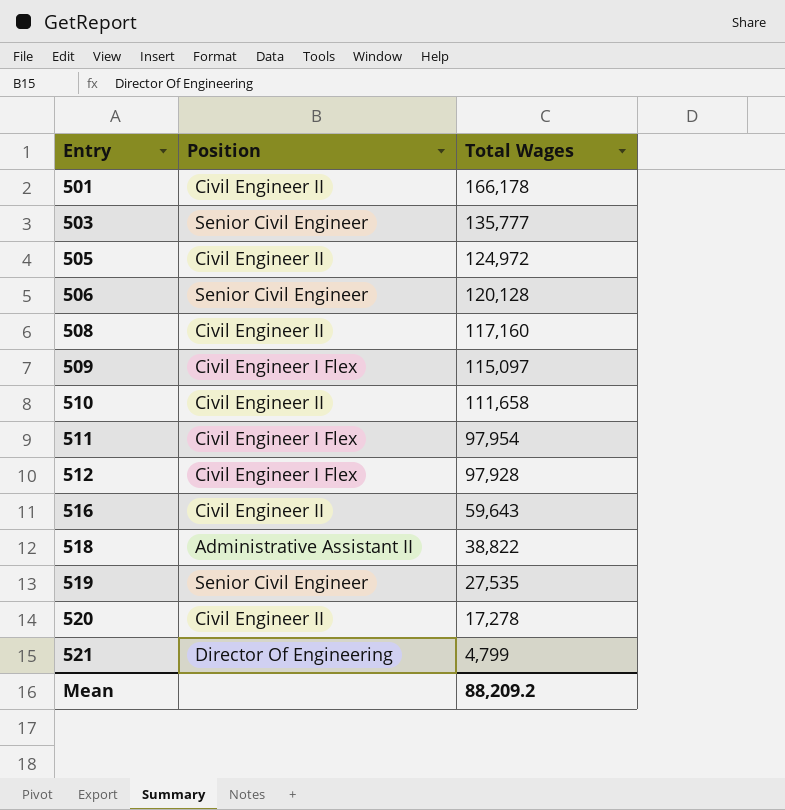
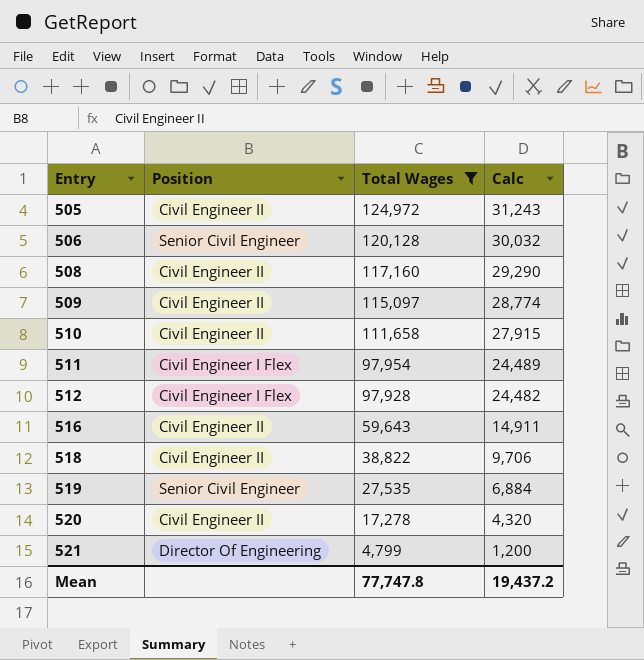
filter: none -> Total Wages <= 124,972
column Calc | formula: none -> [Total Wages] * 0.25
509 | Position: Civil Engineer I Flex -> Civil Engineer II
518 | Position: Administrative Assistant II -> Civil Engineer II
Mean | Total Wages: 88,209.2 -> 77,747.8

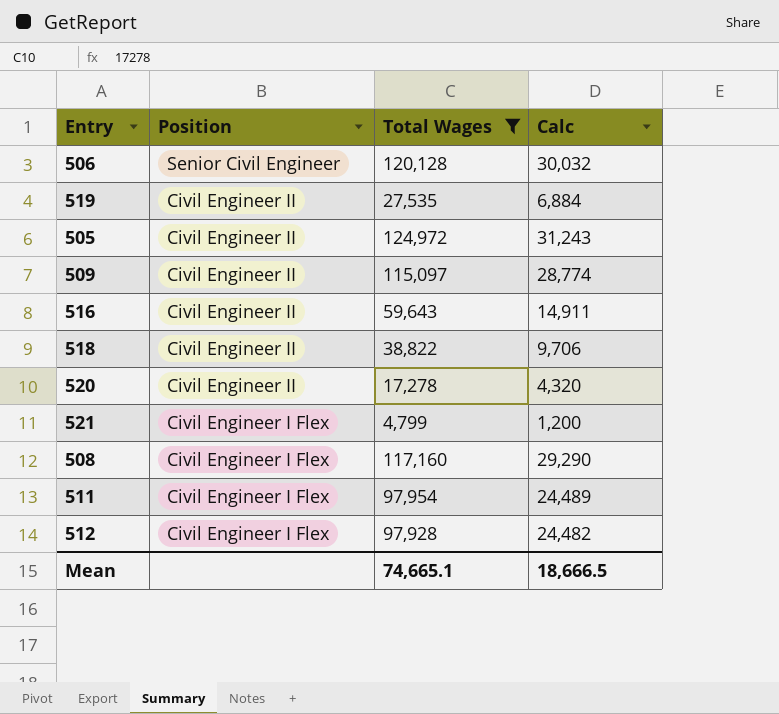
row order: Entry ascending -> Position descending
row 510: Civil Engineer II | 111,658 | 27,915 -> none
519 | Position: Senior Civil Engineer -> Civil Engineer II
521 | Position: Director Of Engineering -> Civil Engineer I Flex
508 | Position: Civil Engineer II -> Civil Engineer I Flex
Mean | Total Wages: 77,747.8 -> 74,665.1
Mean | Calc: 19,437.2 -> 18,666.5

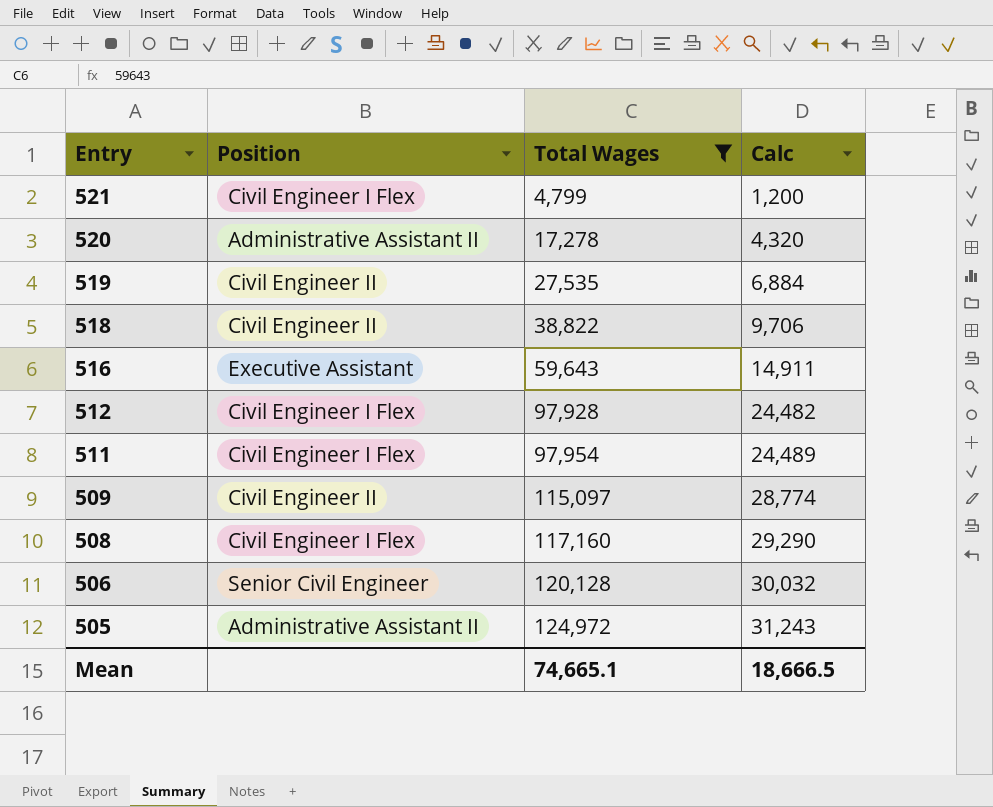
row order: Position descending -> Entry descending
520 | Position: Civil Engineer II -> Administrative Assistant II
516 | Position: Civil Engineer II -> Executive Assistant
505 | Position: Civil Engineer II -> Administrative Assistant II

